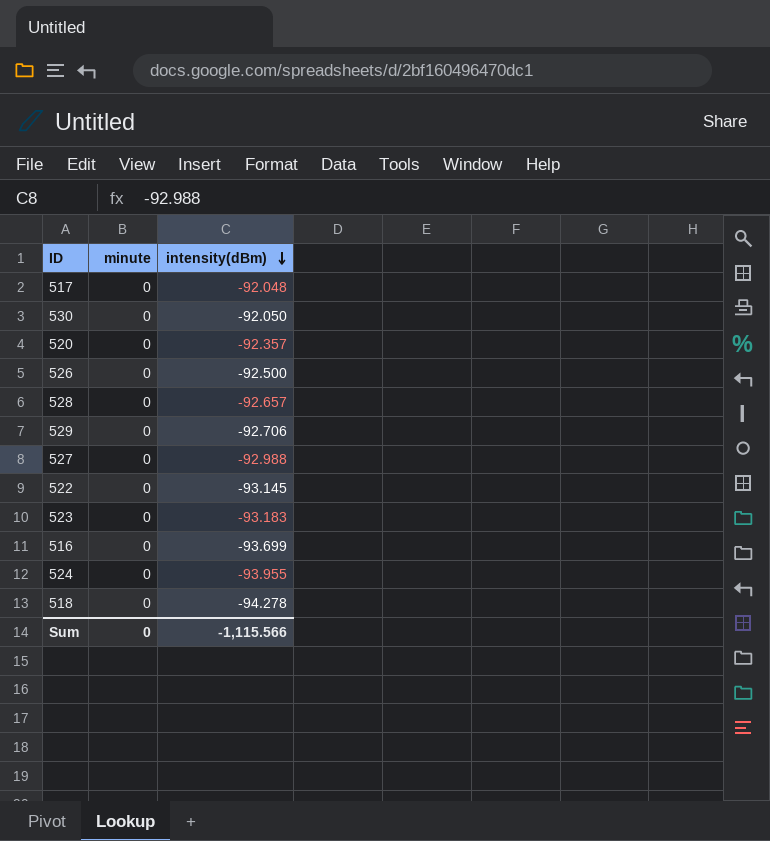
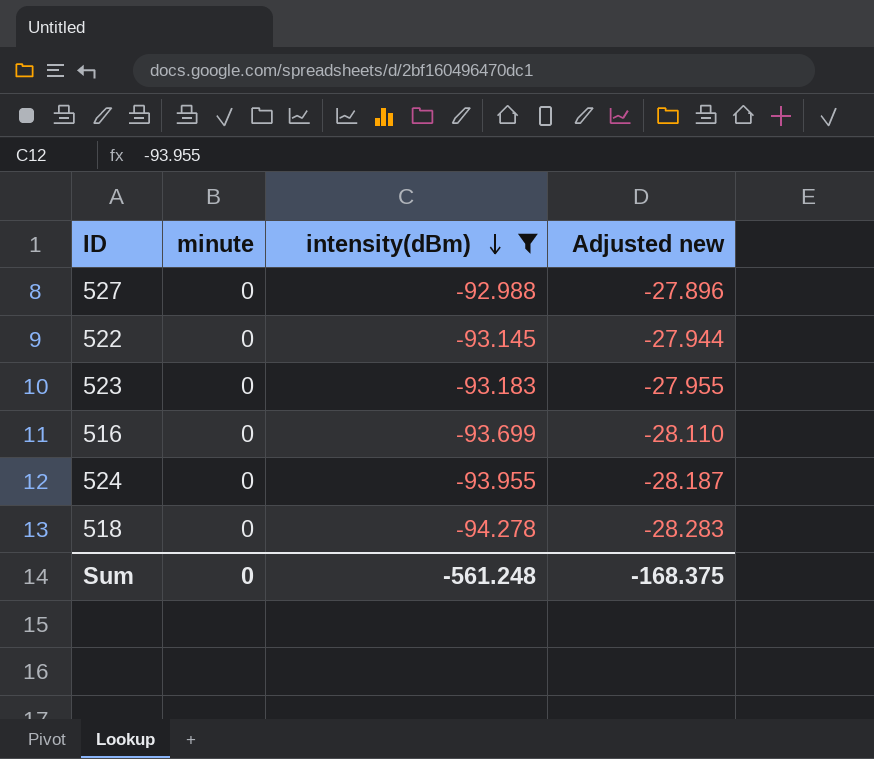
filter: none -> intensity(dBm) <= -92.988
column Adjusted new | formula: none -> [intensity(dBm)] * 0.3
Sum | intensity(dBm): -1,115.566 -> -561.248

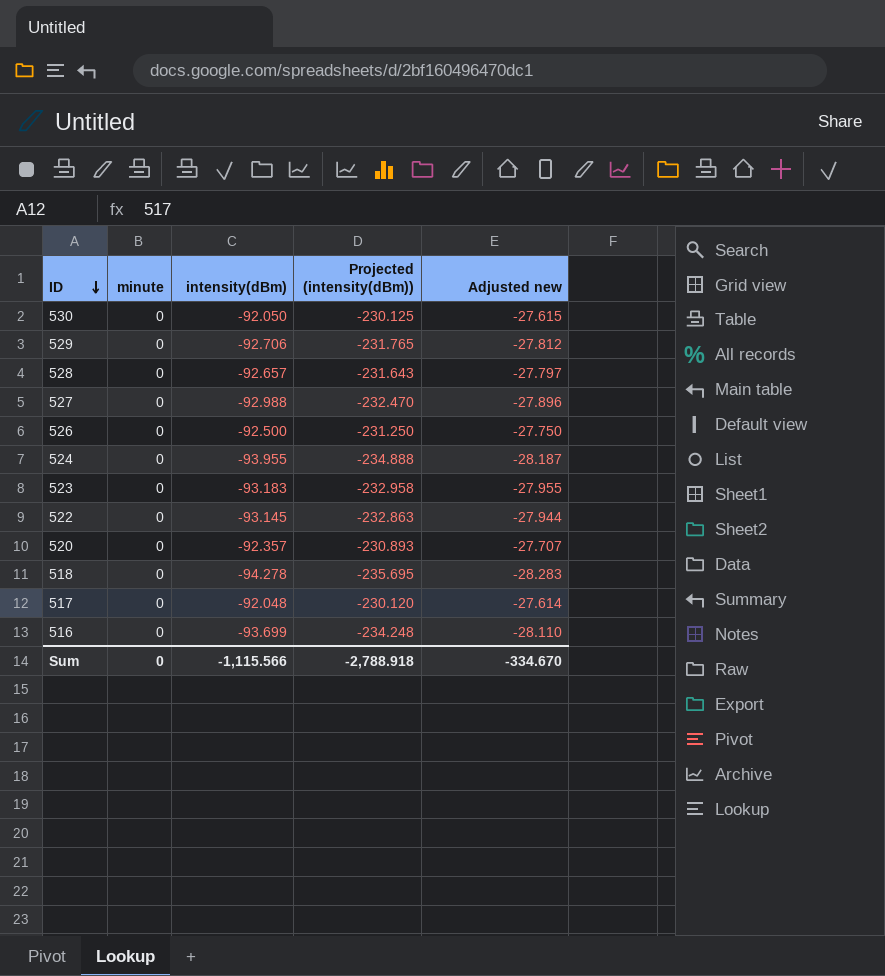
filter: intensity(dBm) <= -92.988 -> none
row order: intensity(dBm) descending -> ID descending
column Projected (intensity(dBm)) | formula: none -> [intensity(dBm)] * 2.5
Sum | intensity(dBm): -561.248 -> -1,115.566
Sum | Adjusted new: -168.375 -> -334.670

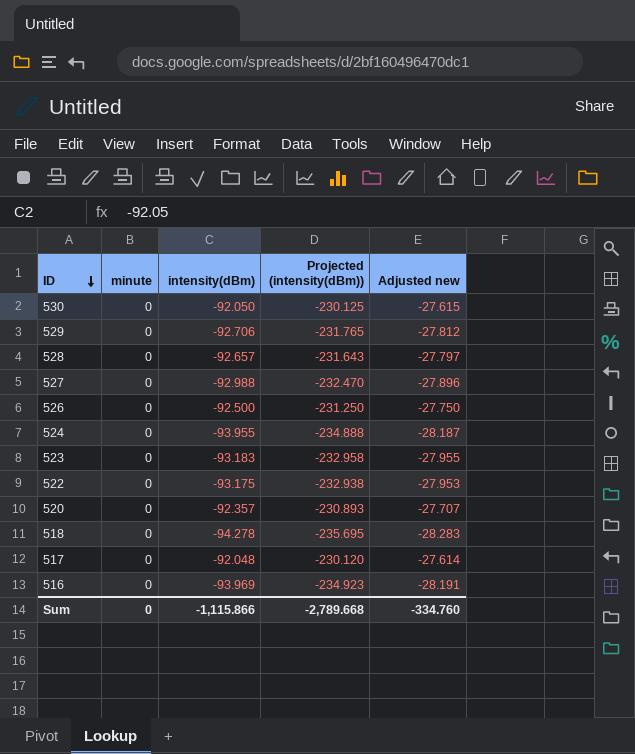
522 | intensity(dBm): -93.145 -> -93.175
522 | Projected (intensity(dBm)): -232.863 -> -232.938
522 | Adjusted new: -27.944 -> -27.953
516 | intensity(dBm): -93.699 -> -93.969
516 | Projected (intensity(dBm)): -234.248 -> -234.923
516 | Adjusted new: -28.110 -> -28.191
Sum | intensity(dBm): -1,115.566 -> -1,115.866
Sum | Projected (intensity(dBm)): -2,788.918 -> -2,789.668
Sum | Adjusted new: -334.670 -> -334.760

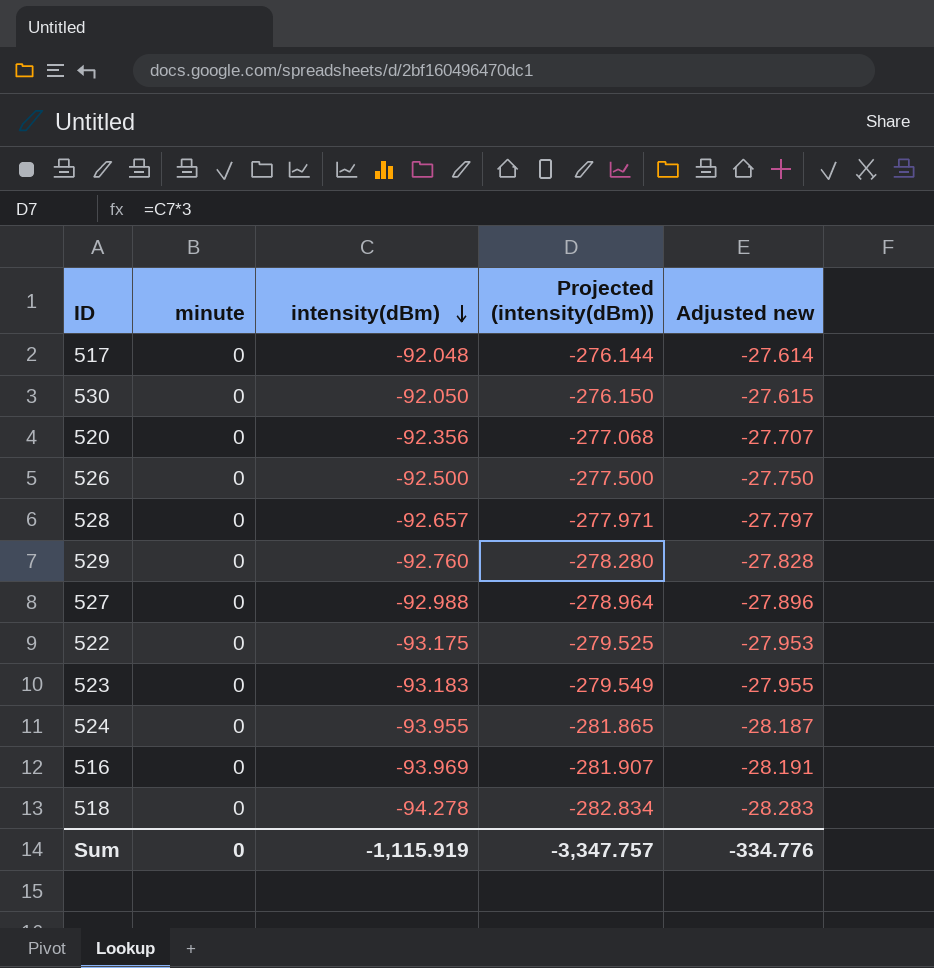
row order: ID descending -> intensity(dBm) descending
column Projected (intensity(dBm)) | formula: [intensity(dBm)] * 2.5 -> [intensity(dBm)] * 3
520 | intensity(dBm): -92.357 -> -92.356
529 | intensity(dBm): -92.706 -> -92.760
529 | Adjusted new: -27.812 -> -27.828
Sum | intensity(dBm): -1,115.866 -> -1,115.919
Sum | Projected (intensity(dBm)): -2,789.668 -> -3,347.757
Sum | Adjusted new: -334.760 -> -334.776

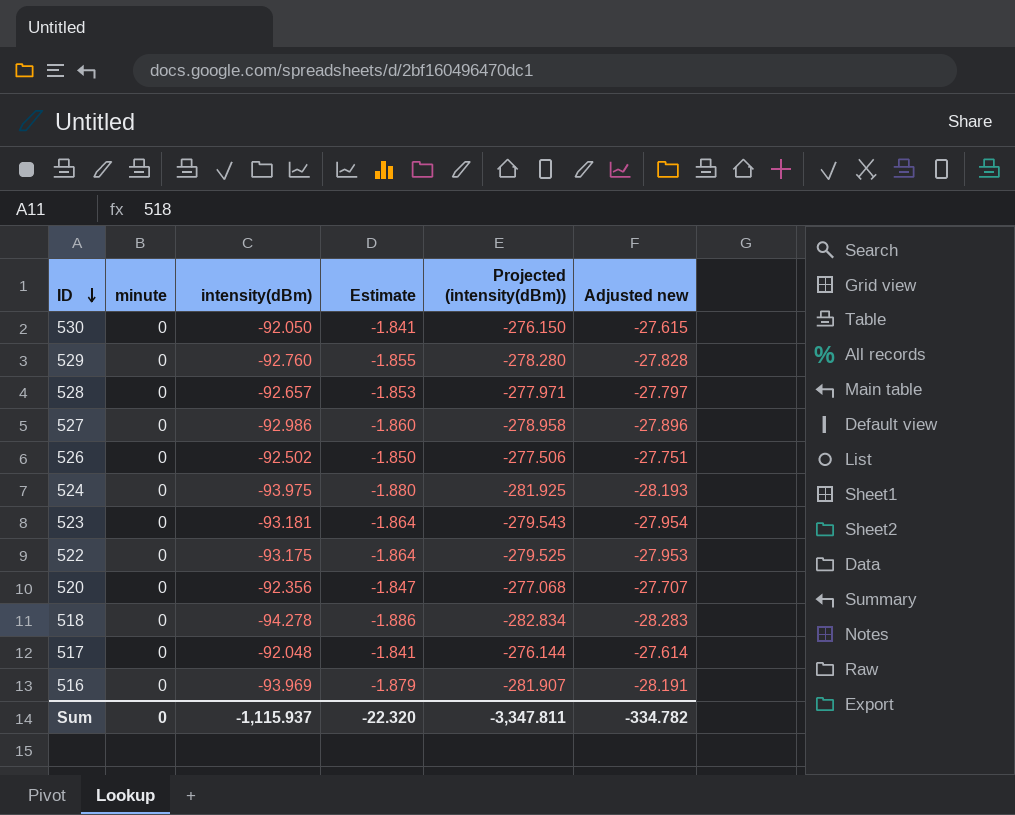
row order: intensity(dBm) descending -> ID descending
column Estimate | formula: none -> [intensity(dBm)] * 0.02
527 | intensity(dBm): -92.988 -> -92.986
527 | Projected (intensity(dBm)): -278.964 -> -278.958
526 | intensity(dBm): -92.500 -> -92.502
526 | Projected (intensity(dBm)): -277.500 -> -277.506
526 | Adjusted new: -27.750 -> -27.751
524 | intensity(dBm): -93.955 -> -93.975
524 | Projected (intensity(dBm)): -281.865 -> -281.925
524 | Adjusted new: -28.187 -> -28.193
523 | intensity(dBm): -93.183 -> -93.181
523 | Projected (intensity(dBm)): -279.549 -> -279.543
523 | Adjusted new: -27.955 -> -27.954
Sum | intensity(dBm): -1,115.919 -> -1,115.937
Sum | Projected (intensity(dBm)): -3,347.757 -> -3,347.811
Sum | Adjusted new: -334.776 -> -334.782

